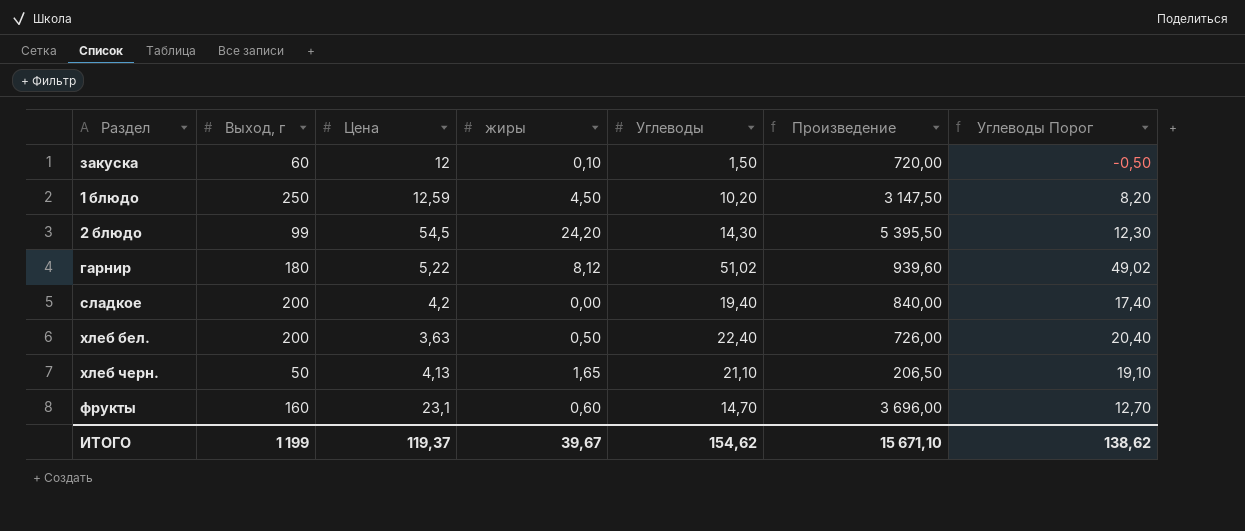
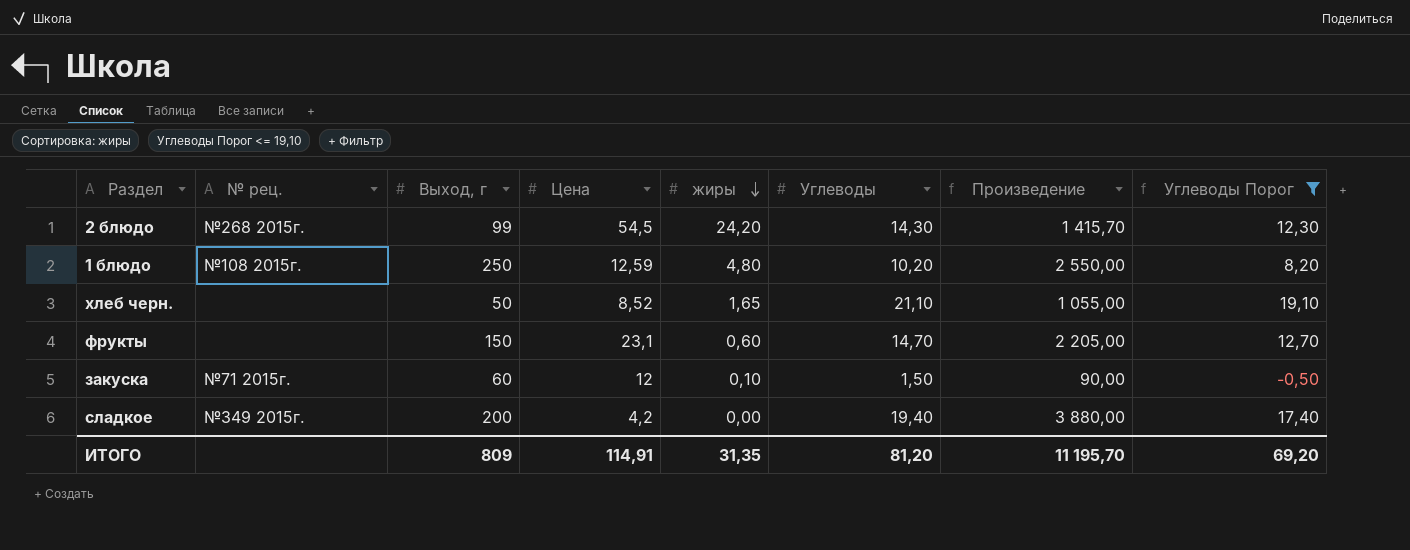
filter: none -> Углеводы Порог <= 19,10
row order: none -> жиры descending
column № рец. | position: none -> 2
column Произведение | formula: [Выход, г] * [Цена] -> [Выход, г] * [Углеводы]
1 блюдо | жиры: 4,50 -> 4,80
хлеб черн. | Цена: 4,13 -> 8,52
фрукты | Выход, г: 160 -> 150
ИТОГО | Выход, г: 1 199 -> 809
ИТОГО | Цена: 119,37 -> 114,91
ИТОГО | жиры: 39,67 -> 31,35
ИТОГО | Углеводы: 154,62 -> 81,20
ИТОГО | Произведение: 15 671,10 -> 11 195,70
ИТОГО | Углеводы Порог: 138,62 -> 69,20

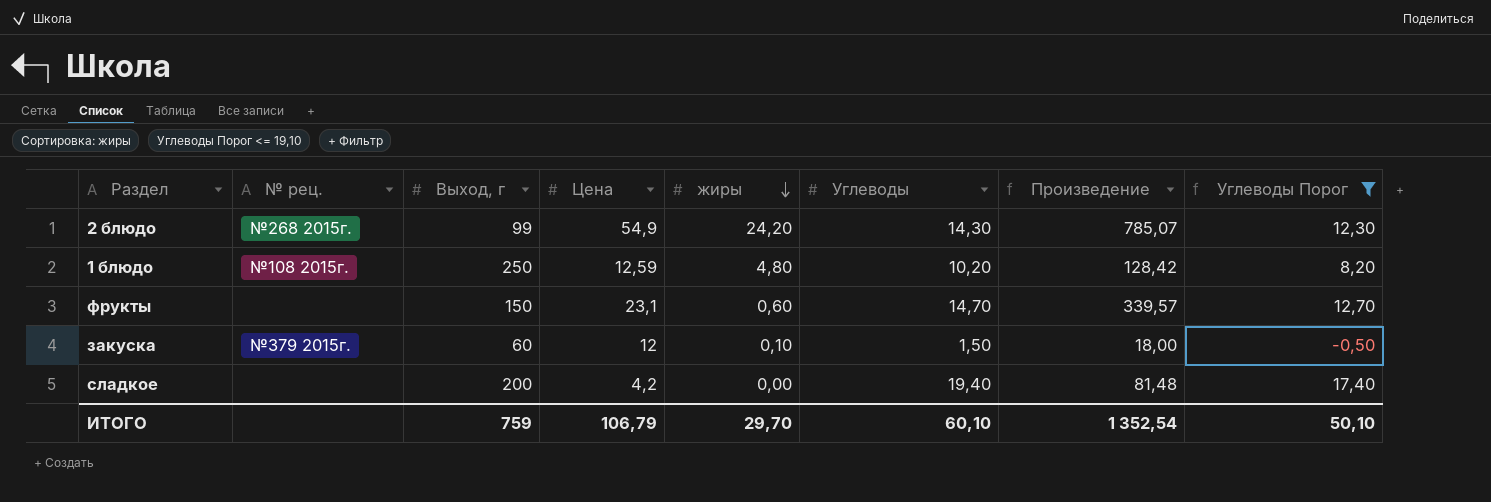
column Произведение | formula: [Выход, г] * [Углеводы] -> [Цена] * [Углеводы]
row хлеб черн.: none | 50 | 8,52 | 1,65 | 21,10 | 1 055,00 | 19,10 -> none
2 блюдо | Цена: 54,5 -> 54,9
закуска | № рец.: №71 2015г. -> №379 2015г.
сладкое | № рец.: №349 2015г. -> none
ИТОГО | Выход, г: 809 -> 759
ИТОГО | Цена: 114,91 -> 106,79
ИТОГО | жиры: 31,35 -> 29,70
ИТОГО | Углеводы: 81,20 -> 60,10
ИТОГО | Произведение: 11 195,70 -> 1 352,54
ИТОГО | Углеводы Порог: 69,20 -> 50,10

